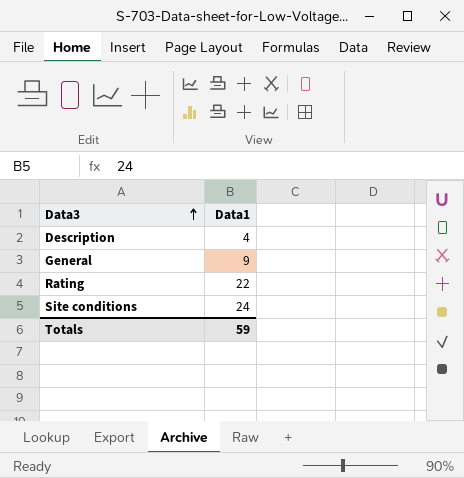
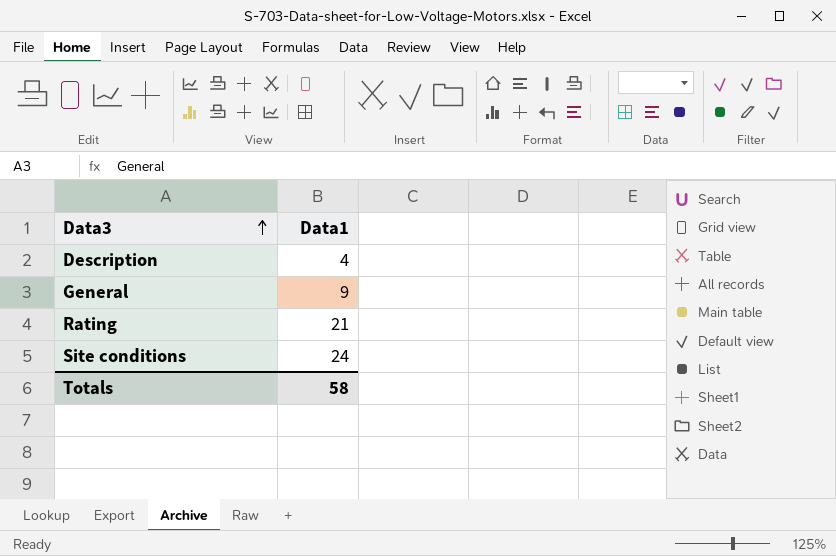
Rating | Data1: 22 -> 21
Totals | Data1: 59 -> 58

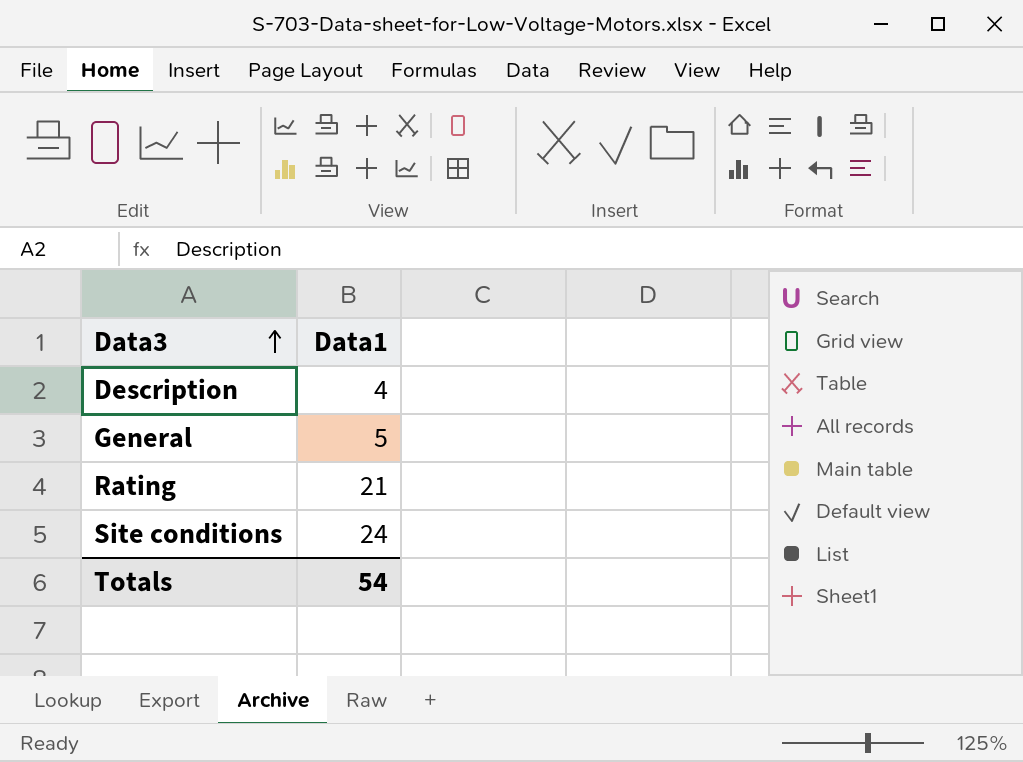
General | Data1: 9 -> 5
Totals | Data1: 58 -> 54

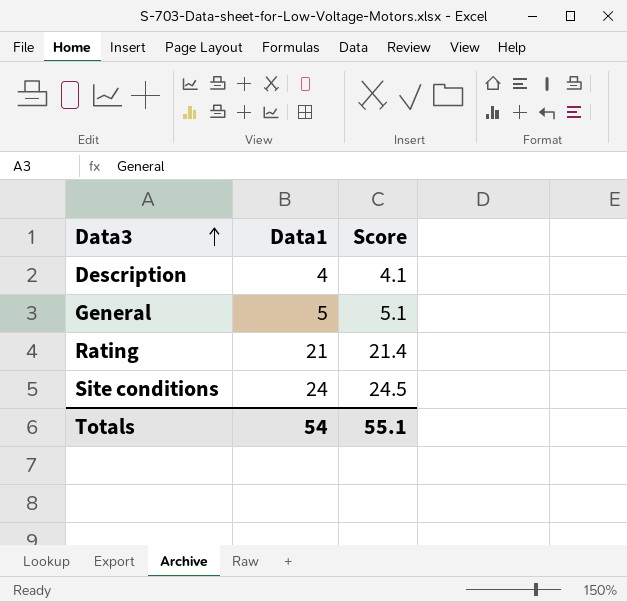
column Score | formula: none -> [Data1] * 1.02

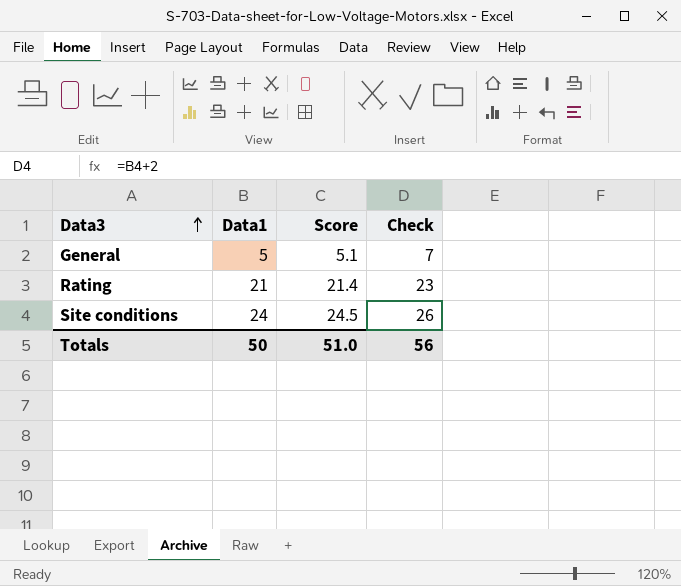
column Check | formula: none -> [Data1] + 2
row Description: 4 | 4.1 -> none
Totals | Data1: 54 -> 50
Totals | Score: 55.1 -> 51.0

